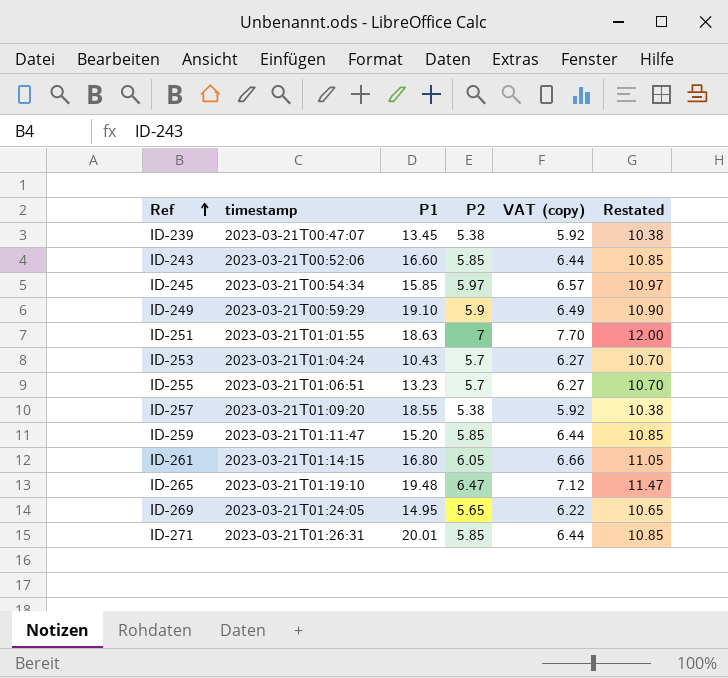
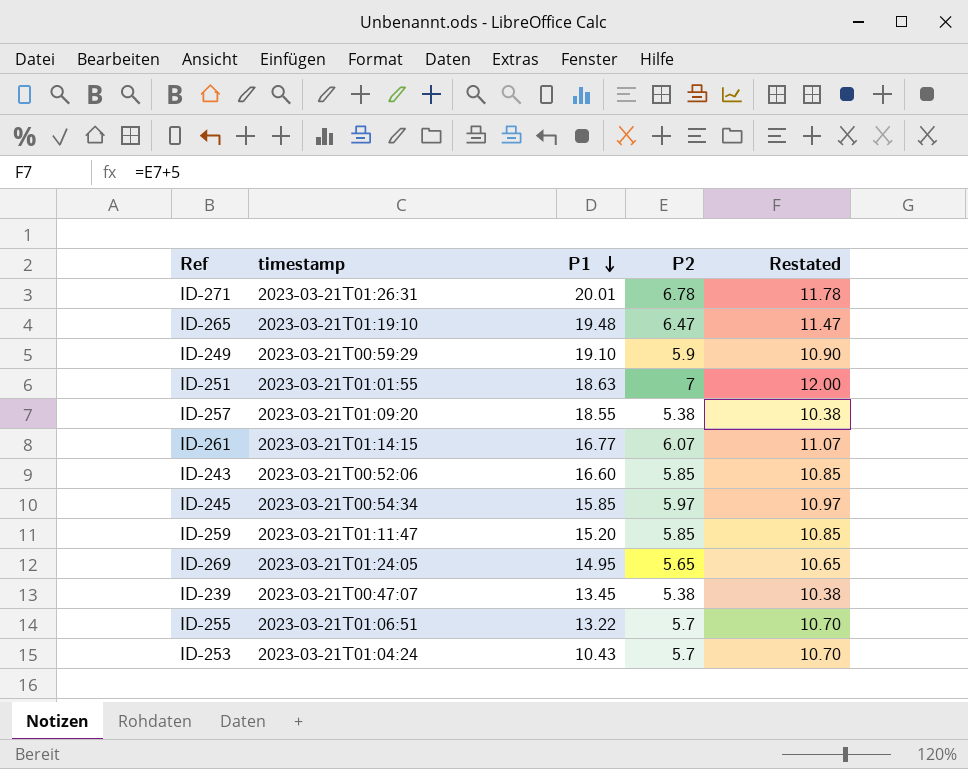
row order: Ref ascending -> P1 descending
column VAT (copy) | formula: [P2] * 1.1 -> none
ID-271 | P2: 5.85 -> 6.78
ID-271 | Restated: 10.85 -> 11.78
ID-261 | P1: 16.80 -> 16.77
ID-261 | P2: 6.05 -> 6.07
ID-261 | Restated: 11.05 -> 11.07
ID-255 | P1: 13.23 -> 13.22

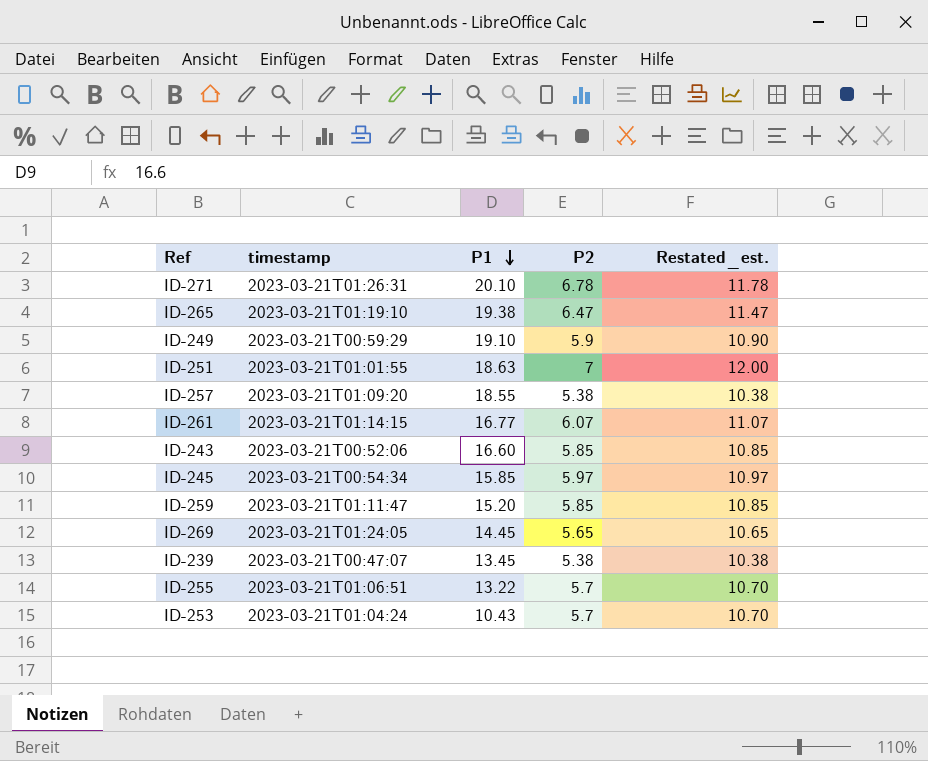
column name: Restated -> Restated_est.
ID-271 | P1: 20.01 -> 20.10
ID-265 | P1: 19.48 -> 19.38
ID-269 | P1: 14.95 -> 14.45

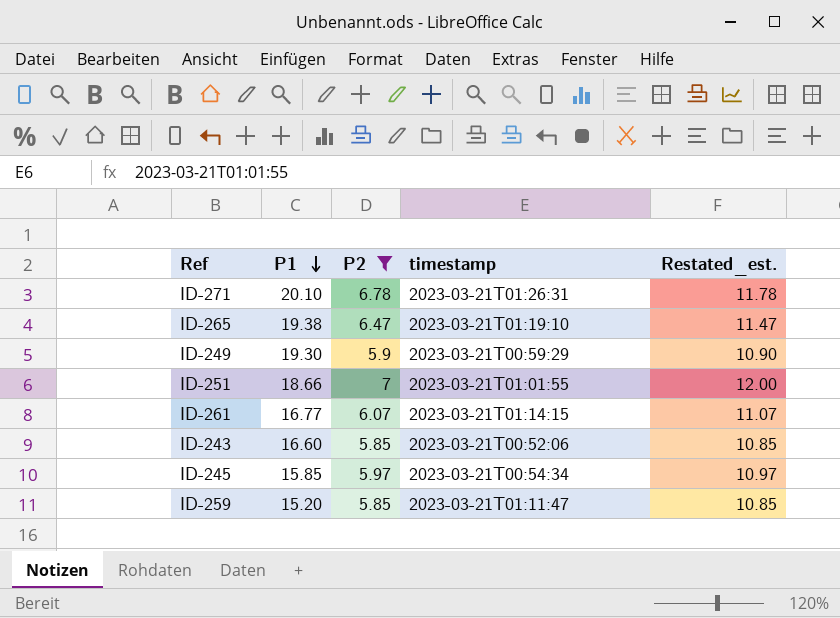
filter: none -> P2 >= 5.85
column timestamp | position: 2 -> 4
ID-249 | P1: 19.10 -> 19.30
ID-251 | P1: 18.63 -> 18.66

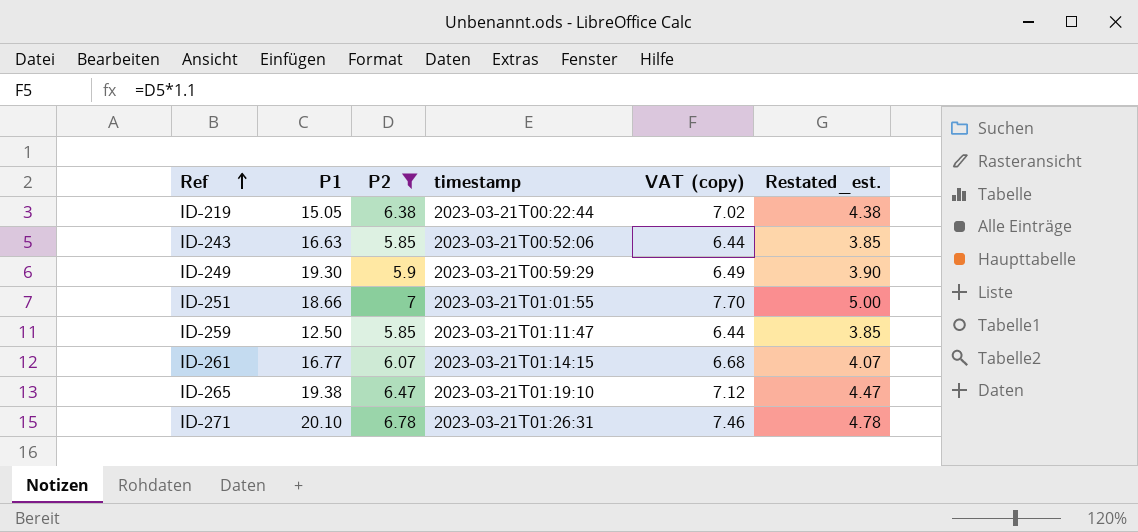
row order: P1 descending -> Ref ascending
column VAT (copy) | formula: none -> [P2] * 1.1
column Restated_est. | formula: [P2] + 5 -> [P2] - 2
row ID-245: 15.85 | 5.97 | 2023-03-21T00:54:34 | 10.97 -> none
row ID-219: none -> 15.05 | 6.38 | 2023-03-21T00:22:44 | 7.02 | 4.38
ID-243 | P1: 16.60 -> 16.63
ID-259 | P1: 15.20 -> 12.50

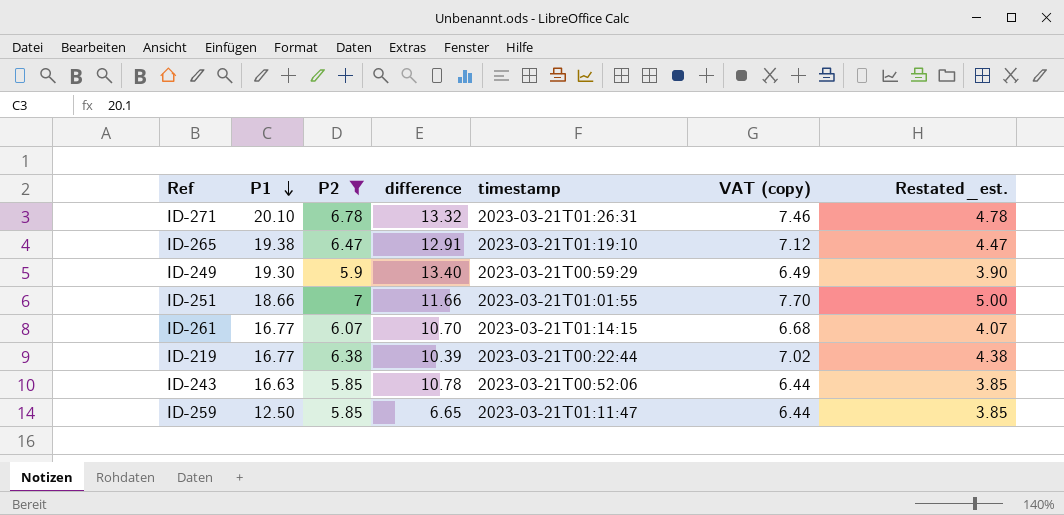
row order: Ref ascending -> P1 descending
column difference | formula: none -> [P1] - [P2]
ID-219 | P1: 15.05 -> 16.77

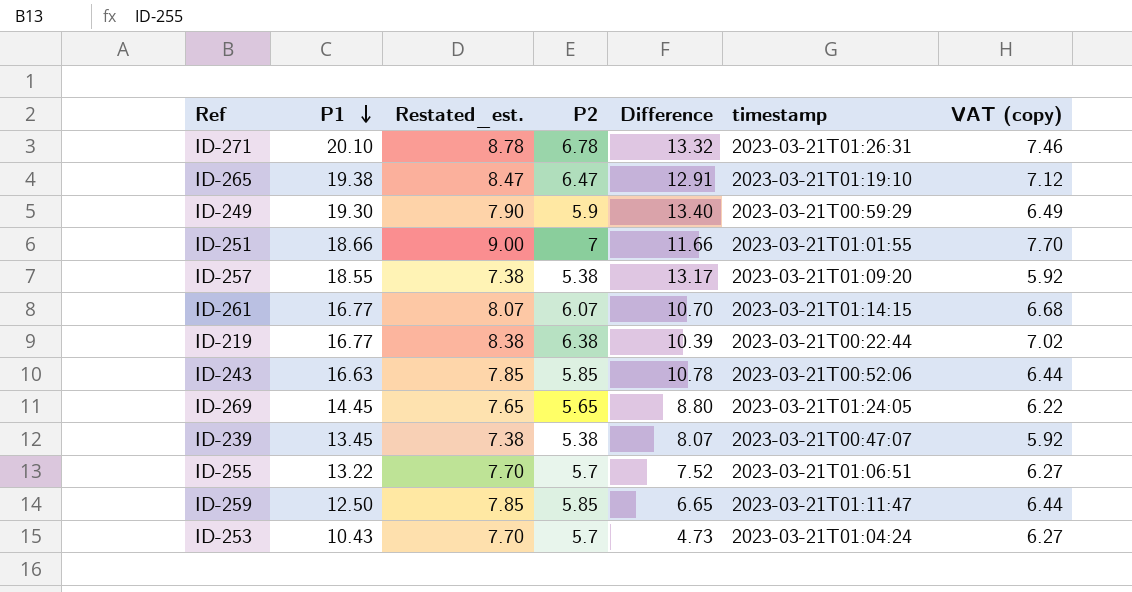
filter: P2 >= 5.85 -> none
column Restated_est. | formula: [P2] - 2 -> [P2] + 2
column Restated_est. | position: 7 -> 3
column name: difference -> Difference

